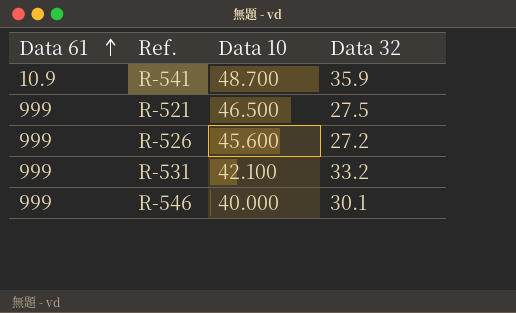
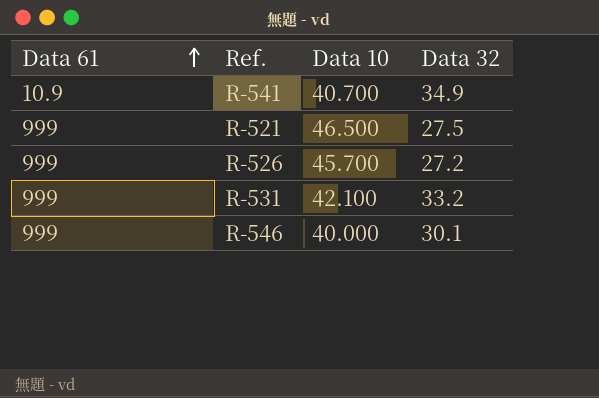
R-541 | Data 10: 48.700 -> 40.700
R-541 | Data 32: 35.9 -> 34.9
R-526 | Data 10: 45.600 -> 45.700

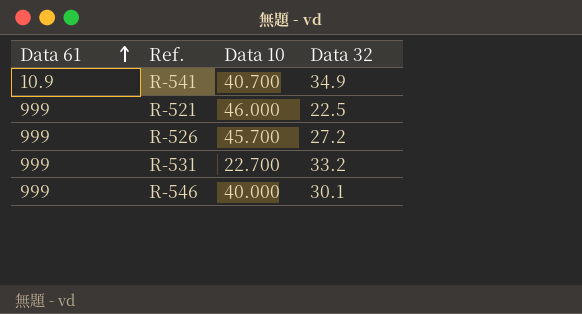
R-521 | Data 10: 46.500 -> 46.000
R-521 | Data 32: 27.5 -> 22.5
R-531 | Data 10: 42.100 -> 22.700

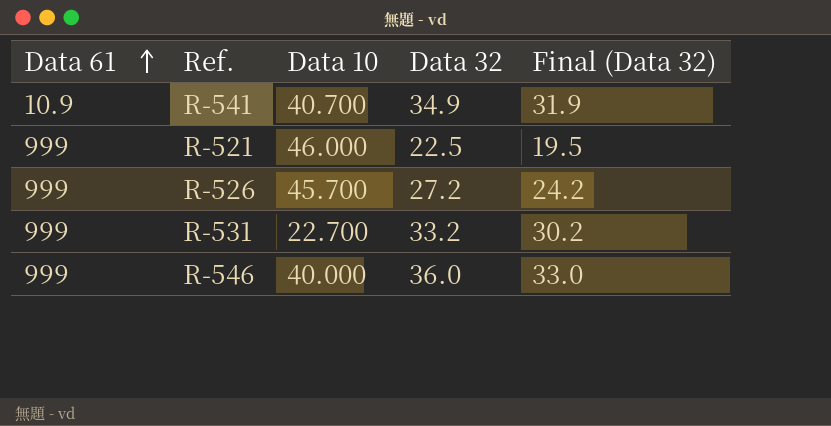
column Final (Data 32) | formula: none -> [Data 32] - 3
R-546 | Data 32: 30.1 -> 36.0

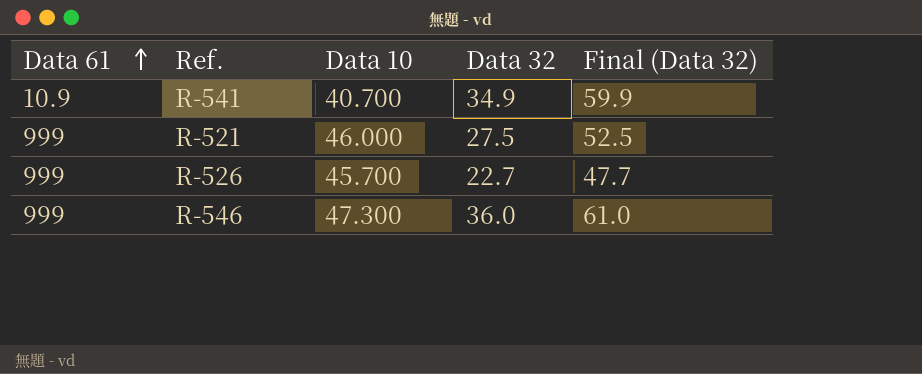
column Final (Data 32) | formula: [Data 32] - 3 -> [Data 32] + 25
row R-531: 999 | 22.700 | 33.2 | 30.2 -> none
R-521 | Data 32: 22.5 -> 27.5
R-526 | Data 32: 27.2 -> 22.7
R-546 | Data 10: 40.000 -> 47.300

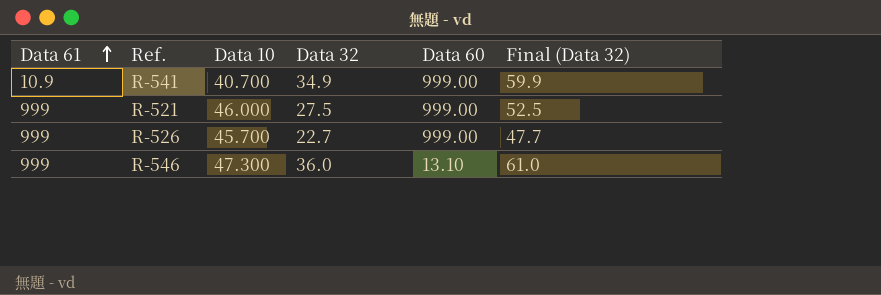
column Data 60 | position: none -> 5

